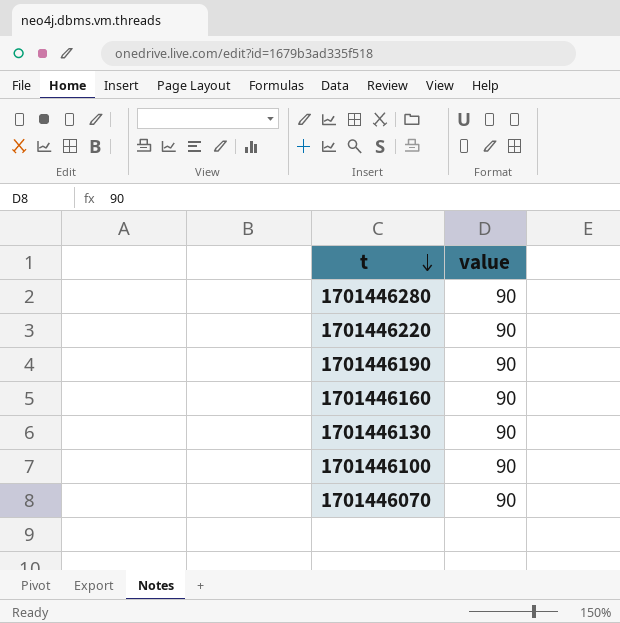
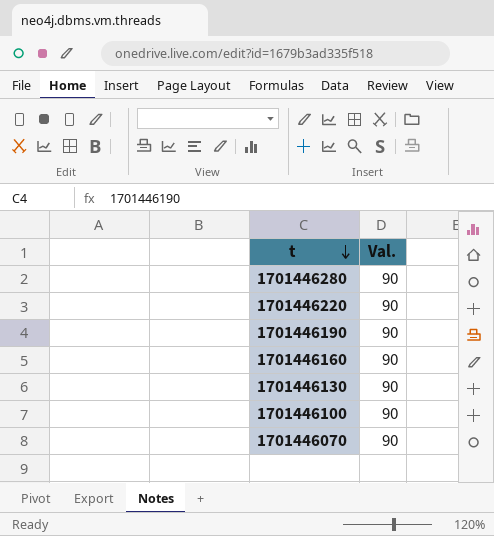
column name: value -> Val.

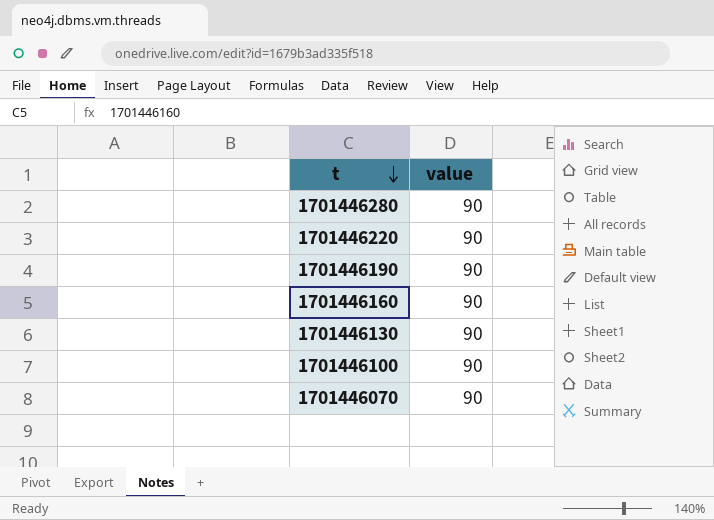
column name: Val. -> value

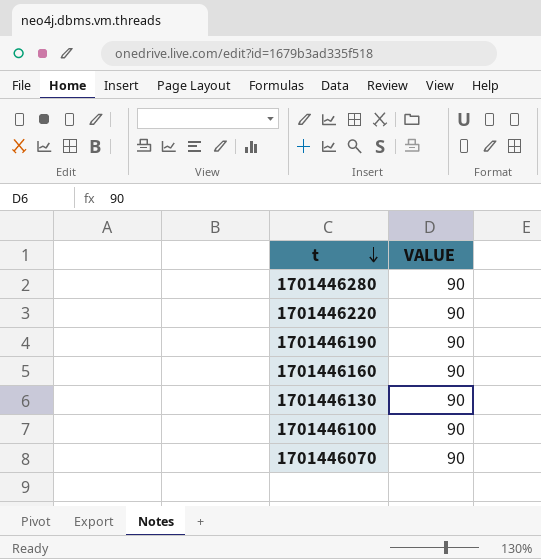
column name: value -> VALUE

